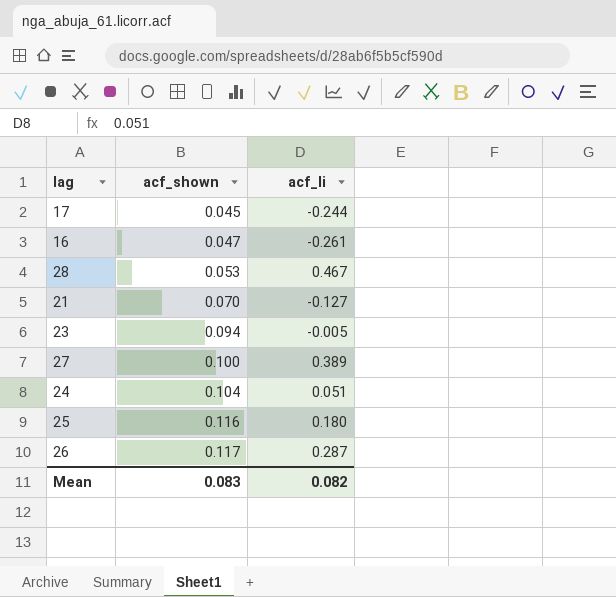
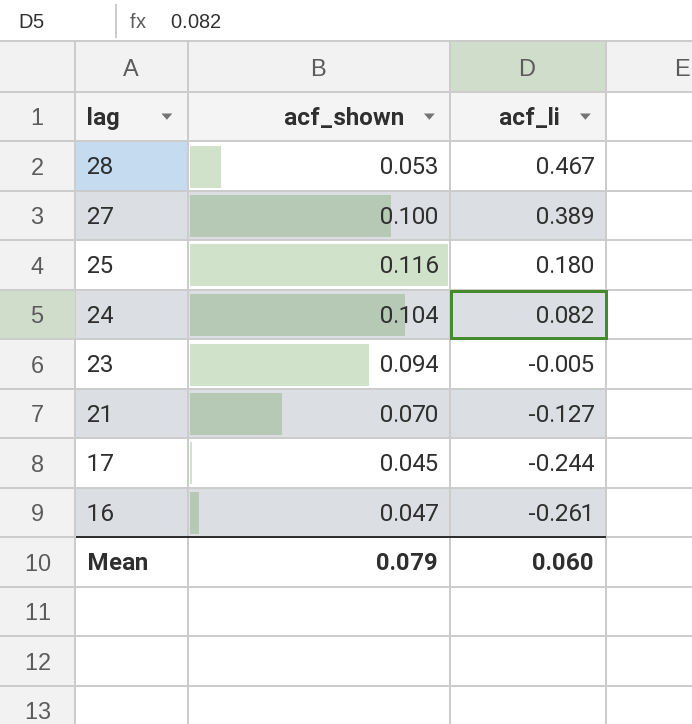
row order: acf_shown ascending -> lag descending
row 26: 0.117 | 0.287 -> none
24 | acf_li: 0.051 -> 0.082
Mean | acf_shown: 0.083 -> 0.079
Mean | acf_li: 0.082 -> 0.060

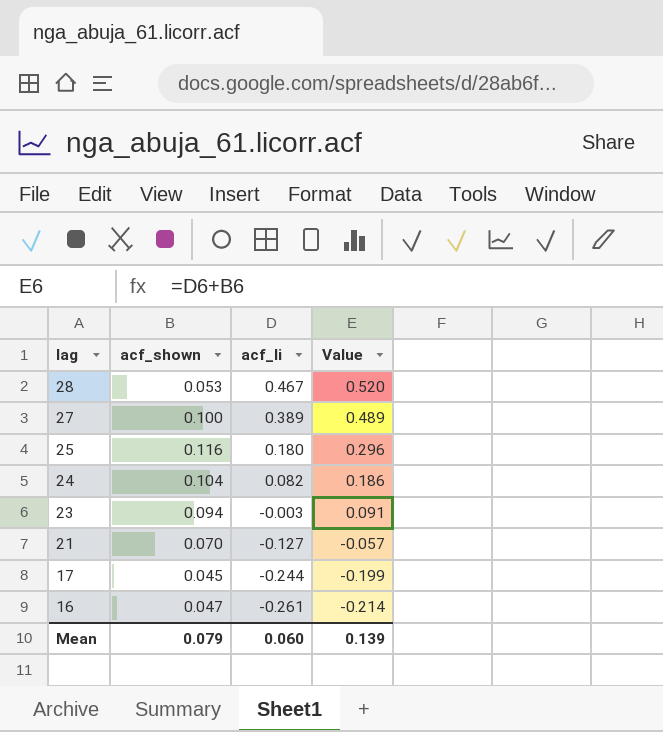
column Value | formula: none -> [acf_shown] + [acf_li]
23 | acf_li: -0.005 -> -0.003

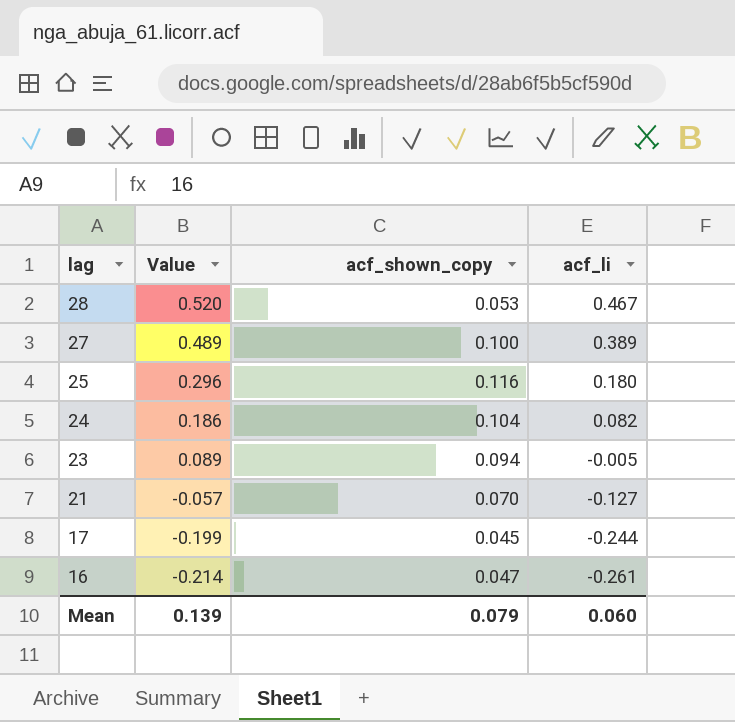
column Value | position: 4 -> 2
column name: acf_shown -> acf_shown_copy
23 | Value: 0.091 -> 0.089
23 | acf_li: -0.003 -> -0.005

